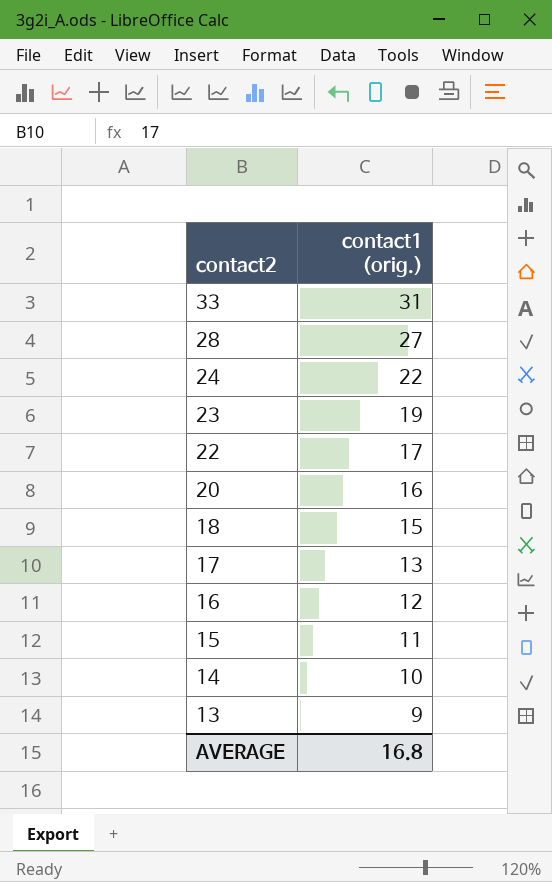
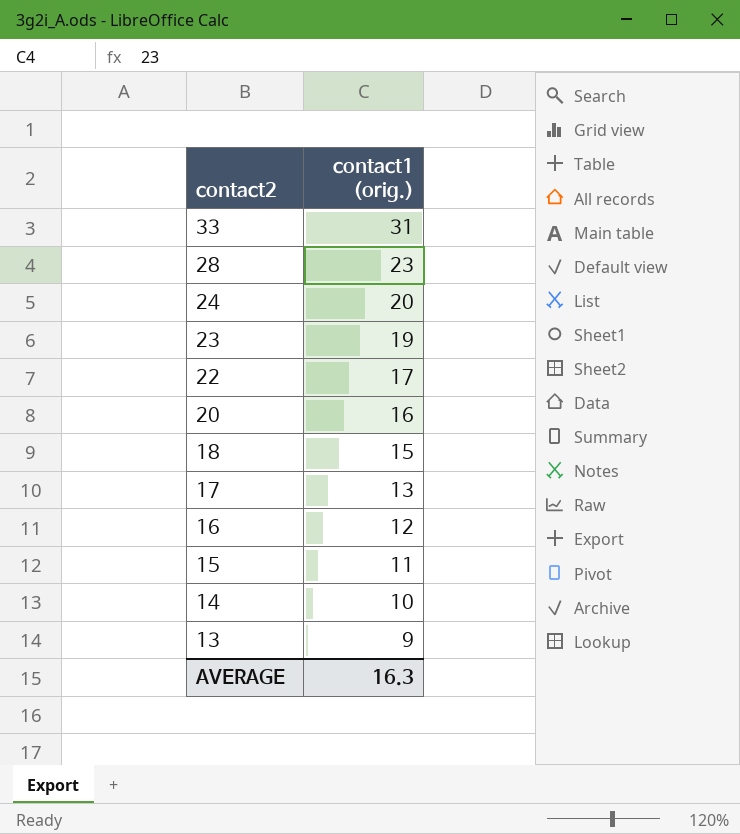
28 | contact1 (orig.): 27 -> 23
24 | contact1 (orig.): 22 -> 20
AVERAGE | contact1 (orig.): 16.8 -> 16.3

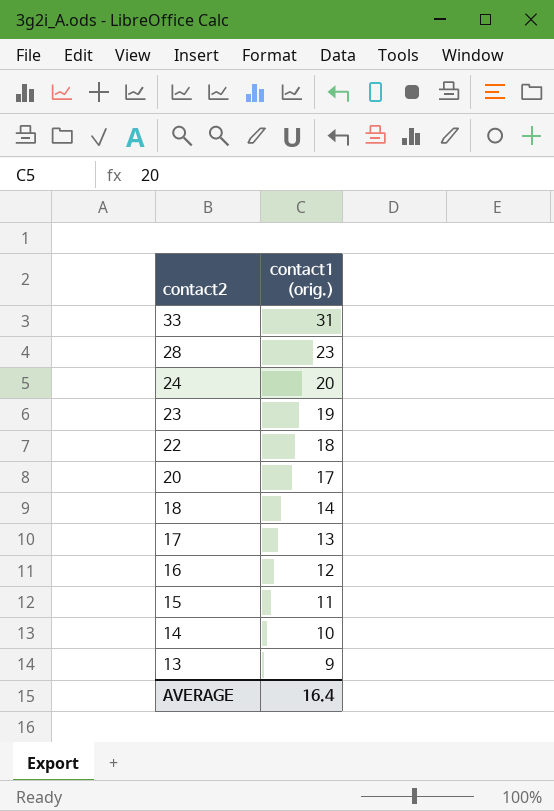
22 | contact1 (orig.): 17 -> 18
20 | contact1 (orig.): 16 -> 17
18 | contact1 (orig.): 15 -> 14
AVERAGE | contact1 (orig.): 16.3 -> 16.4

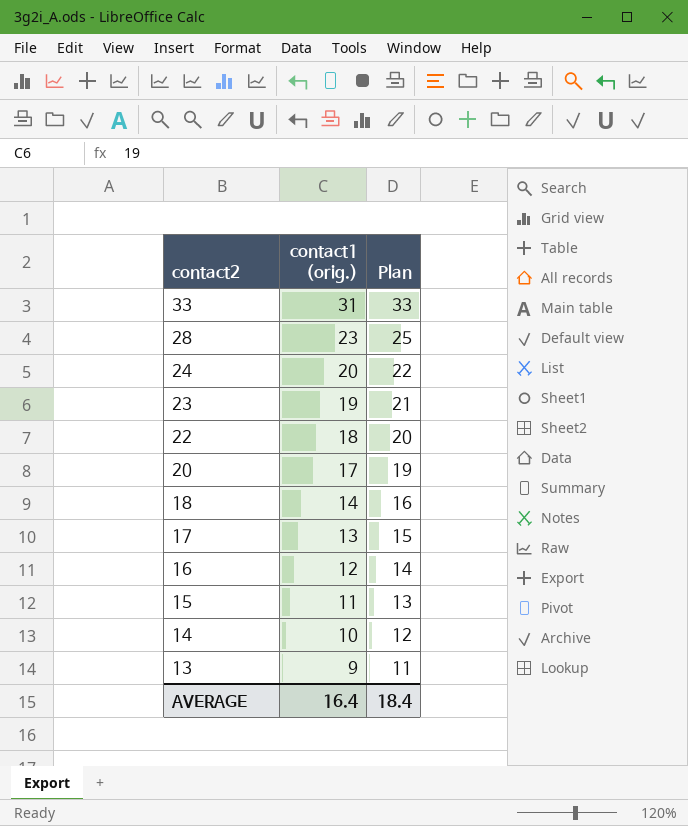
column Plan | formula: none -> [contact1 (orig.)] + 2

